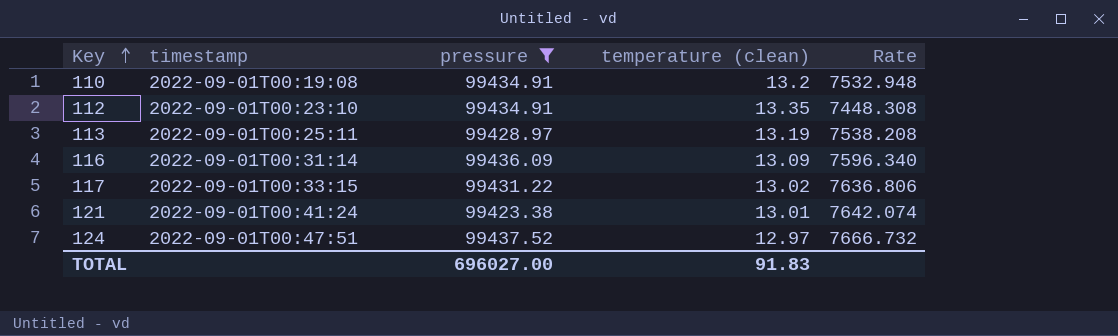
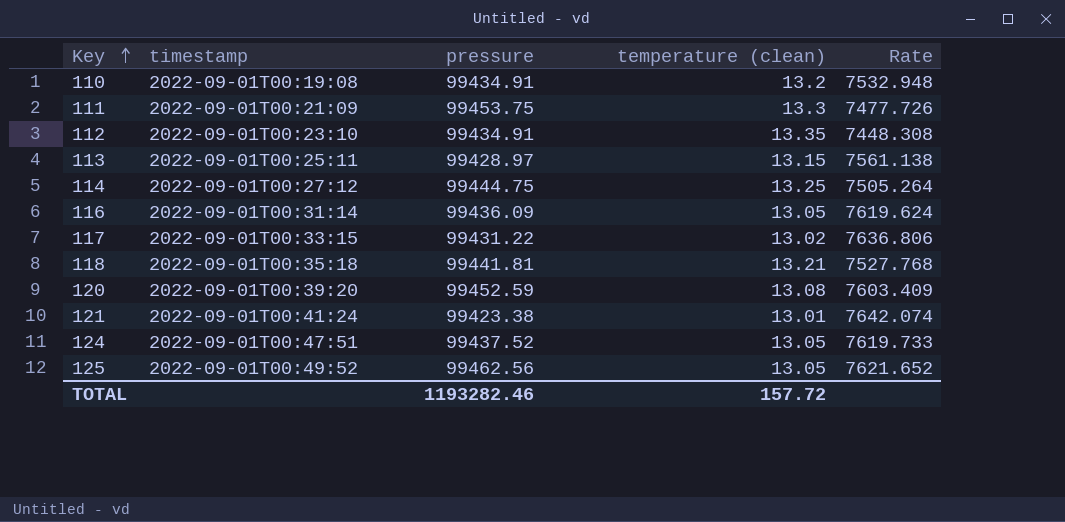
filter: pressure <= 99437.52 -> none
113 | temperature (clean): 13.19 -> 13.15
113 | Rate: 7538.208 -> 7561.138
116 | temperature (clean): 13.09 -> 13.05
116 | Rate: 7596.340 -> 7619.624
124 | temperature (clean): 12.97 -> 13.05
124 | Rate: 7666.732 -> 7619.733
TOTAL | pressure: 696027.00 -> 1193282.46
TOTAL | temperature (clean): 91.83 -> 157.72

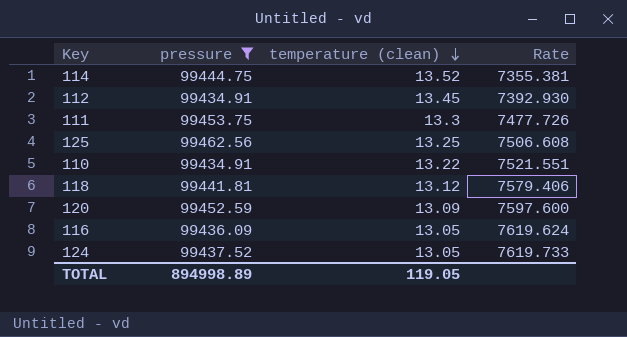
filter: none -> pressure >= 99434.91
row order: Key ascending -> temperature (clean) descending
column timestamp | position: 2 -> none
114 | temperature (clean): 13.25 -> 13.52
114 | Rate: 7505.264 -> 7355.381
112 | temperature (clean): 13.35 -> 13.45
112 | Rate: 7448.308 -> 7392.930
125 | temperature (clean): 13.05 -> 13.25
125 | Rate: 7621.652 -> 7506.608
110 | temperature (clean): 13.2 -> 13.22
110 | Rate: 7532.948 -> 7521.551
118 | temperature (clean): 13.21 -> 13.12
118 | Rate: 7527.768 -> 7579.406
120 | temperature (clean): 13.08 -> 13.09
120 | Rate: 7603.409 -> 7597.600
TOTAL | pressure: 1193282.46 -> 894998.89
TOTAL | temperature (clean): 157.72 -> 119.05

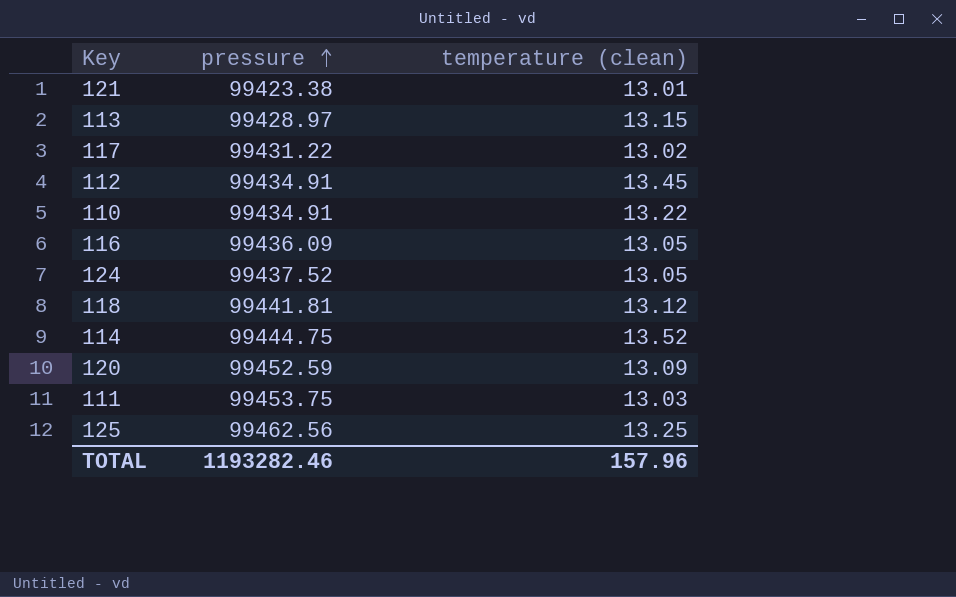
filter: pressure >= 99434.91 -> none
row order: temperature (clean) descending -> pressure ascending
column Rate | formula: [pressure] / [temperature (clean)] -> none
111 | temperature (clean): 13.3 -> 13.03
TOTAL | pressure: 894998.89 -> 1193282.46
TOTAL | temperature (clean): 119.05 -> 157.96

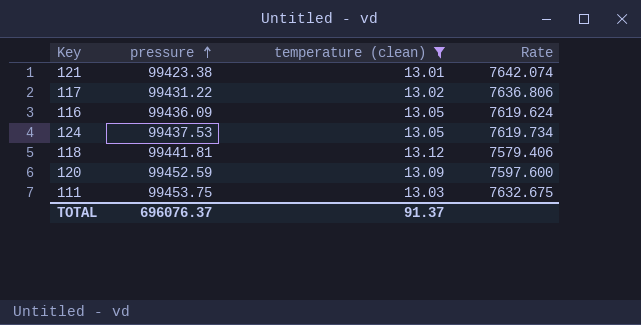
filter: none -> temperature (clean) <= 13.12
column Rate | formula: none -> [pressure] / [temperature (clean)]
124 | pressure: 99437.52 -> 99437.53
TOTAL | pressure: 1193282.46 -> 696076.37
TOTAL | temperature (clean): 157.96 -> 91.37

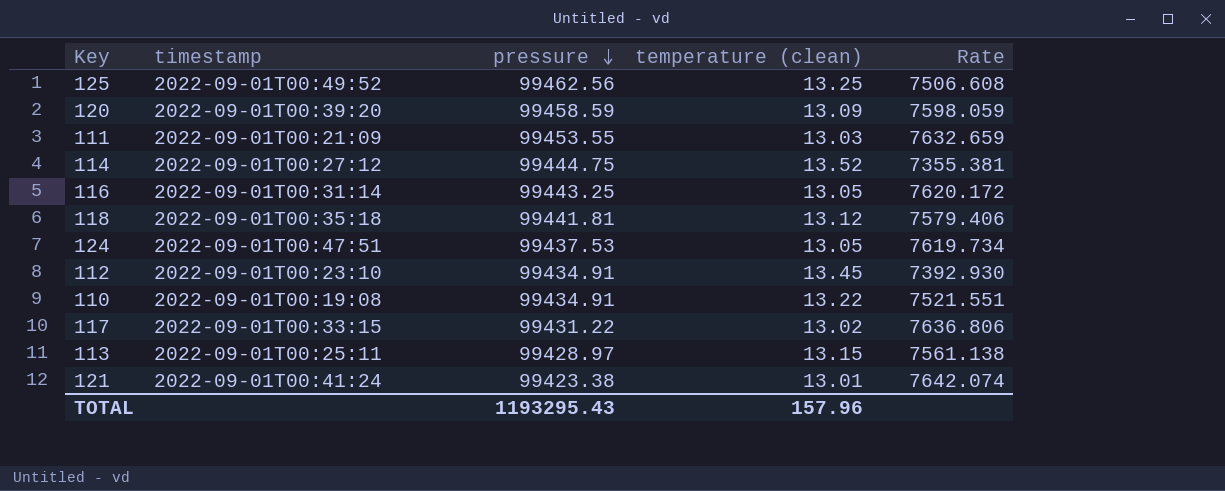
filter: temperature (clean) <= 13.12 -> none
row order: pressure ascending -> pressure descending
column timestamp | position: none -> 2
120 | pressure: 99452.59 -> 99458.59
120 | Rate: 7597.600 -> 7598.059
111 | pressure: 99453.75 -> 99453.55
111 | Rate: 7632.675 -> 7632.659
116 | pressure: 99436.09 -> 99443.25
116 | Rate: 7619.624 -> 7620.172
TOTAL | pressure: 696076.37 -> 1193295.43
TOTAL | temperature (clean): 91.37 -> 157.96

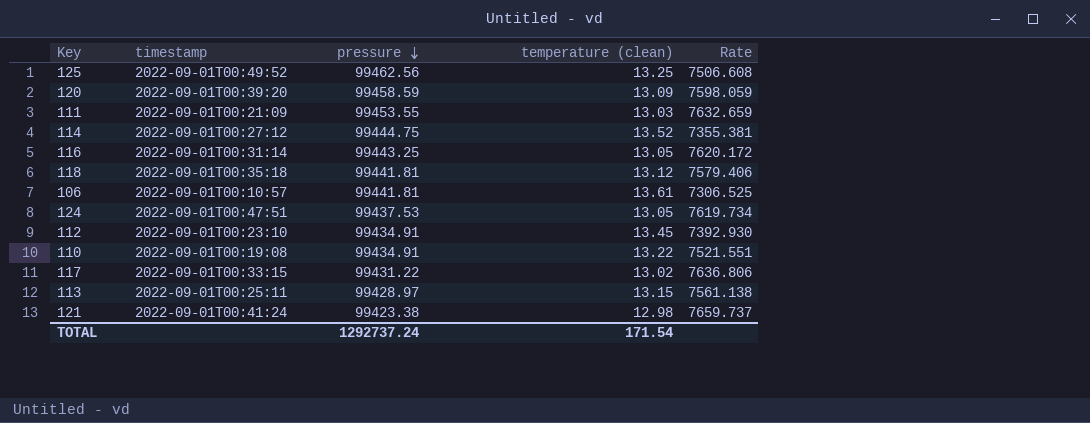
row 106: none -> 2022-09-01T00:10:57 | 99441.81 | 13.61 | 7306.525
121 | temperature (clean): 13.01 -> 12.98
121 | Rate: 7642.074 -> 7659.737
TOTAL | pressure: 1193295.43 -> 1292737.24
TOTAL | temperature (clean): 157.96 -> 171.54

